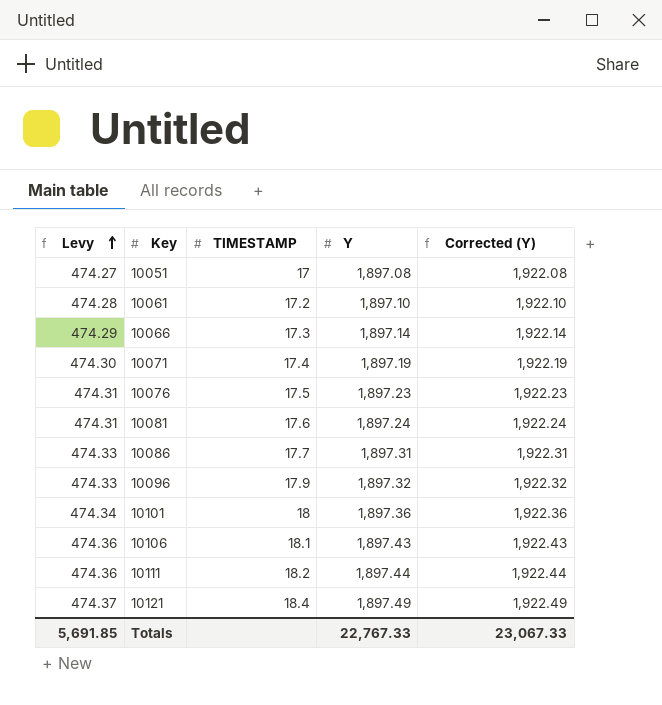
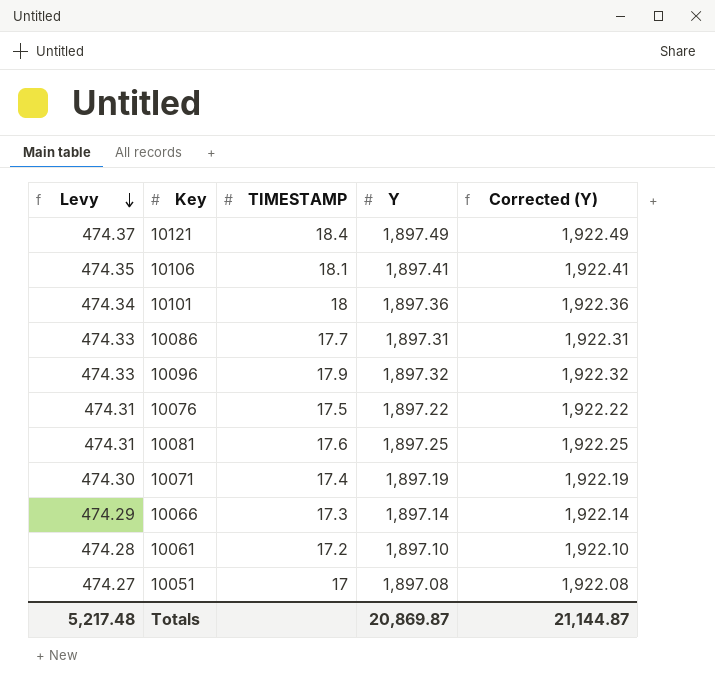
row order: Levy ascending -> Levy descending
row 10111: 474.36 | 18.2 | 1,897.44 | 1,922.44 -> none
10106 | Levy: 474.36 -> 474.35
10106 | Y: 1,897.43 -> 1,897.41
10106 | Corrected (Y): 1,922.43 -> 1,922.41
10076 | Y: 1,897.23 -> 1,897.22
10076 | Corrected (Y): 1,922.23 -> 1,922.22
10081 | Y: 1,897.24 -> 1,897.25
10081 | Corrected (Y): 1,922.24 -> 1,922.25
Totals | Levy: 5,691.85 -> 5,217.48
Totals | Y: 22,767.33 -> 20,869.87
Totals | Corrected (Y): 23,067.33 -> 21,144.87

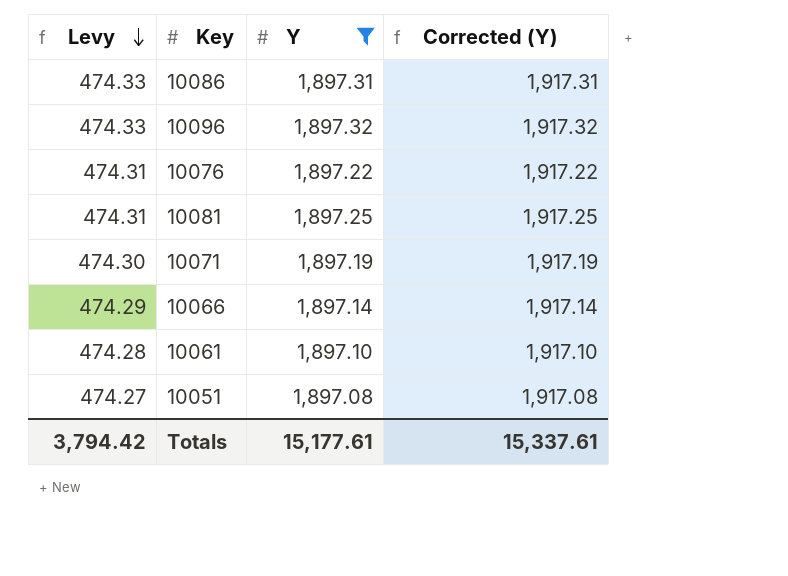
filter: none -> Y <= 1,897.32
column TIMESTAMP | position: 3 -> none
column Corrected (Y) | formula: [Y] + 25 -> [Y] + 20
Totals | Levy: 5,217.48 -> 3,794.42
Totals | Y: 20,869.87 -> 15,177.61
Totals | Corrected (Y): 21,144.87 -> 15,337.61

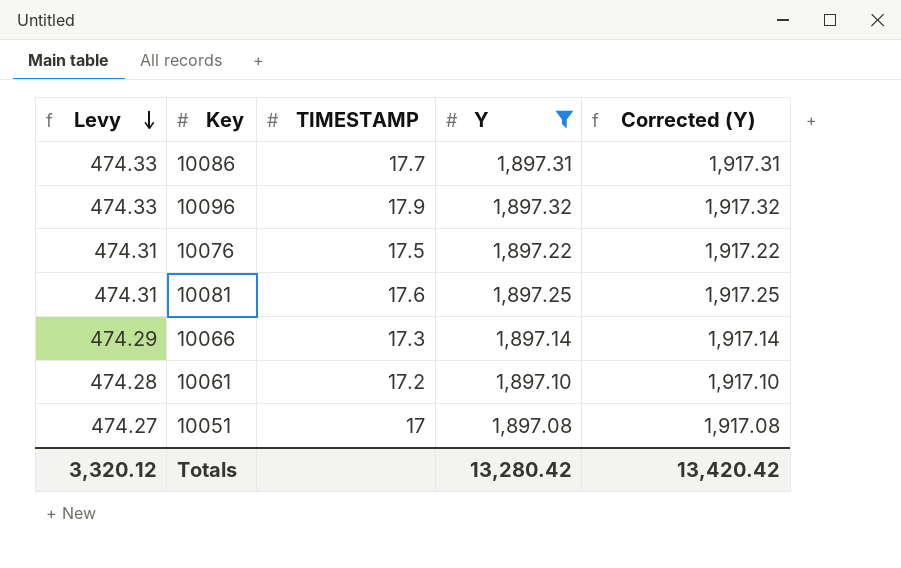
column TIMESTAMP | position: none -> 3
row 10071: 474.30 | 1,897.19 | 1,917.19 -> none
Totals | Levy: 3,794.42 -> 3,320.12
Totals | Y: 15,177.61 -> 13,280.42
Totals | Corrected (Y): 15,337.61 -> 13,420.42

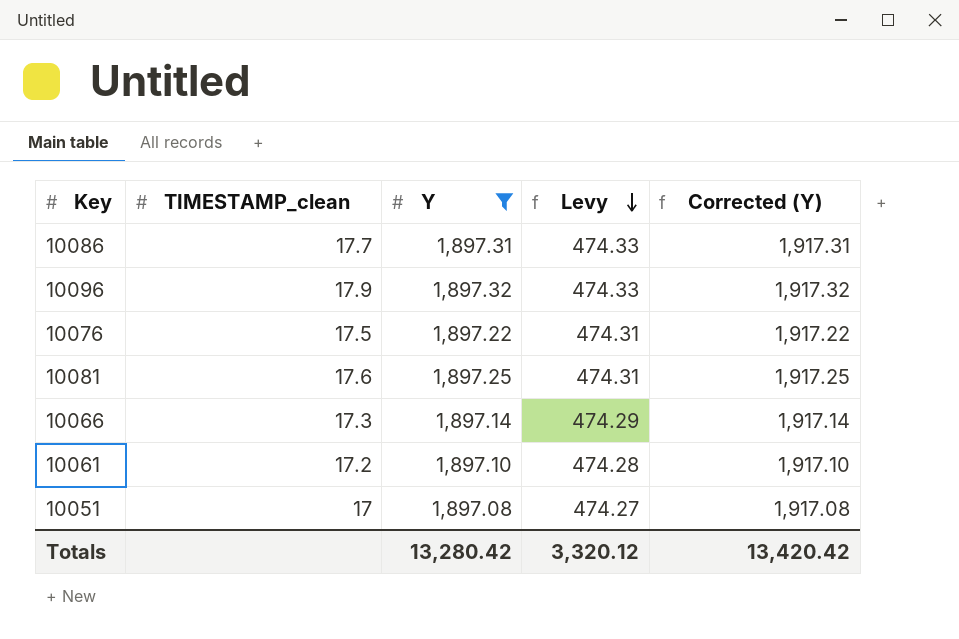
column name: TIMESTAMP -> TIMESTAMP_clean
column Levy | position: 1 -> 4

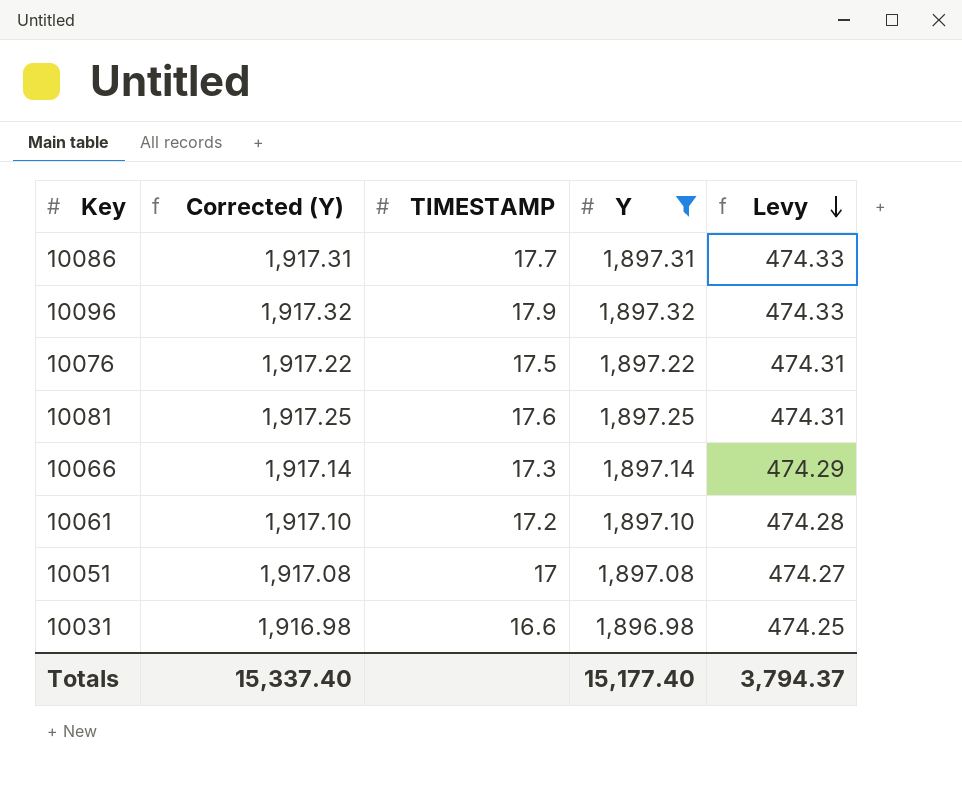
column Corrected (Y) | position: 5 -> 2
column name: TIMESTAMP_clean -> TIMESTAMP
row 10031: none -> 1,916.98 | 16.6 | 1,896.98 | 474.25
Totals | Corrected (Y): 13,420.42 -> 15,337.40
Totals | Y: 13,280.42 -> 15,177.40
Totals | Levy: 3,320.12 -> 3,794.37

